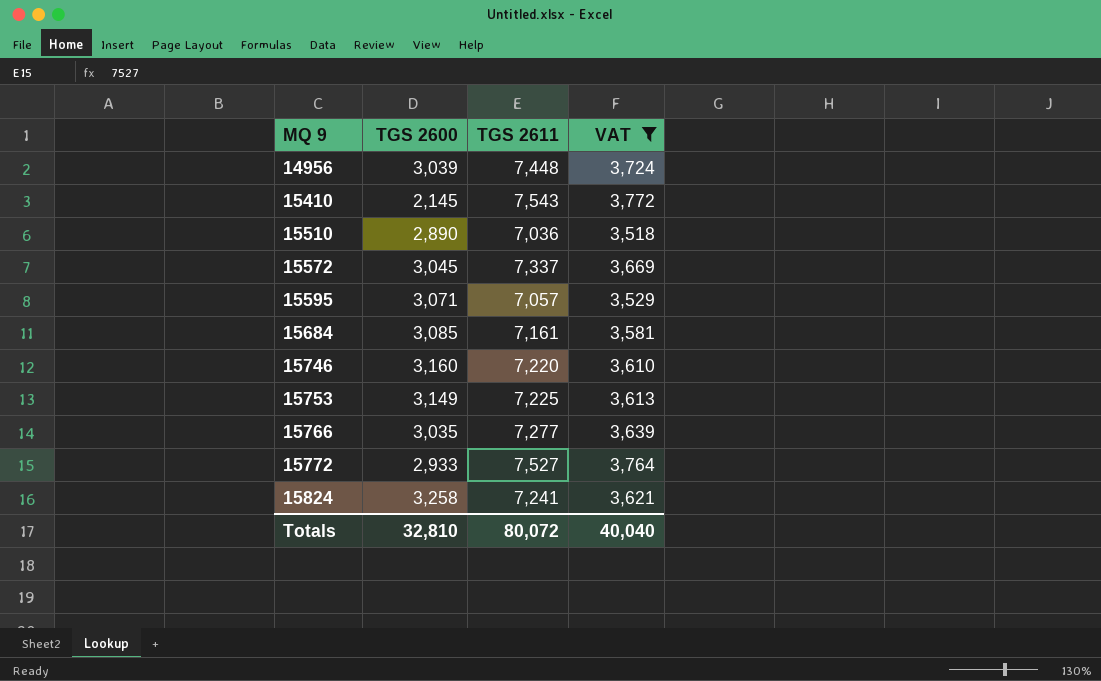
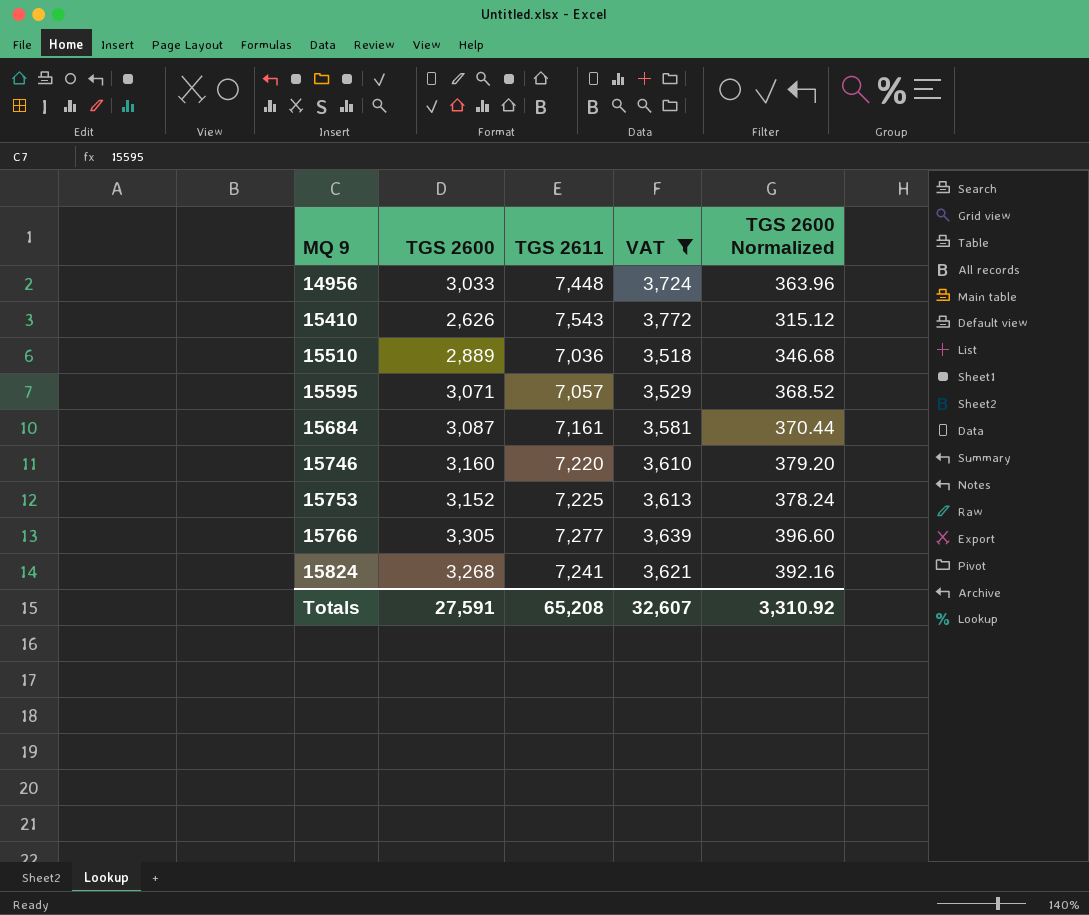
column TGS 2600 Normalized | formula: none -> [TGS 2600] * 0.12
row 15572: 3,045 | 7,337 | 3,669 -> none
row 15772: 2,933 | 7,527 | 3,764 -> none
14956 | TGS 2600: 3,039 -> 3,033
15410 | TGS 2600: 2,145 -> 2,626
15510 | TGS 2600: 2,890 -> 2,889
15684 | TGS 2600: 3,085 -> 3,087
15753 | TGS 2600: 3,149 -> 3,152
15766 | TGS 2600: 3,035 -> 3,305
15824 | TGS 2600: 3,258 -> 3,268
Totals | TGS 2600: 32,810 -> 27,591
Totals | TGS 2611: 80,072 -> 65,208
Totals | VAT: 40,040 -> 32,607

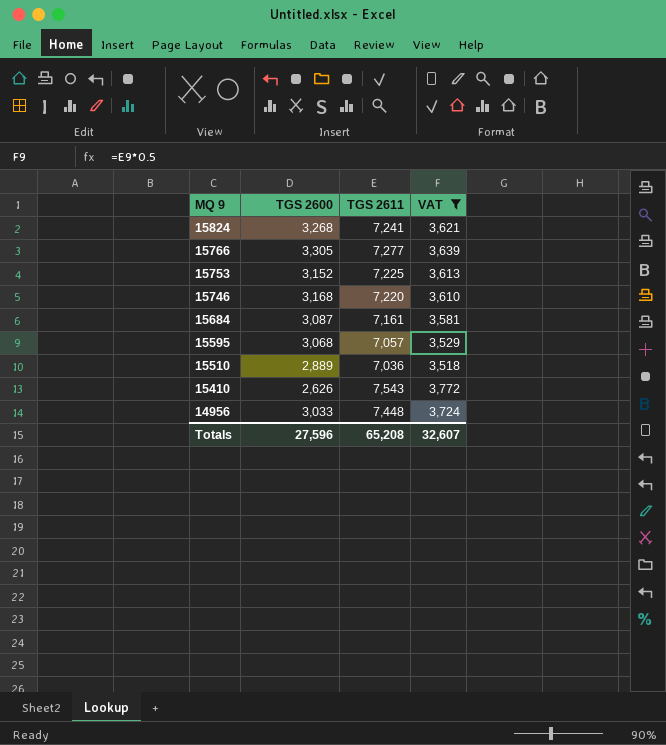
row order: MQ 9 ascending -> MQ 9 descending
column TGS 2600 Normalized | formula: [TGS 2600] * 0.12 -> none
15746 | TGS 2600: 3,160 -> 3,168
15595 | TGS 2600: 3,071 -> 3,068
Totals | TGS 2600: 27,591 -> 27,596

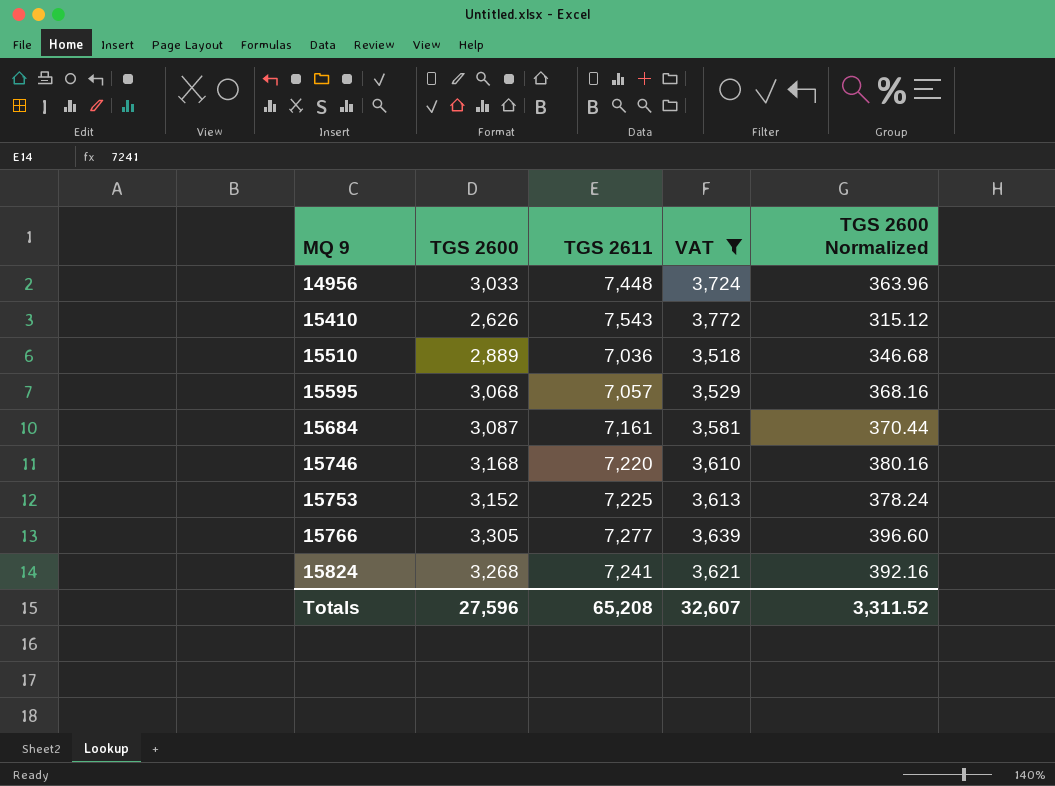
row order: MQ 9 descending -> MQ 9 ascending
column TGS 2600 Normalized | formula: none -> [TGS 2600] * 0.12

